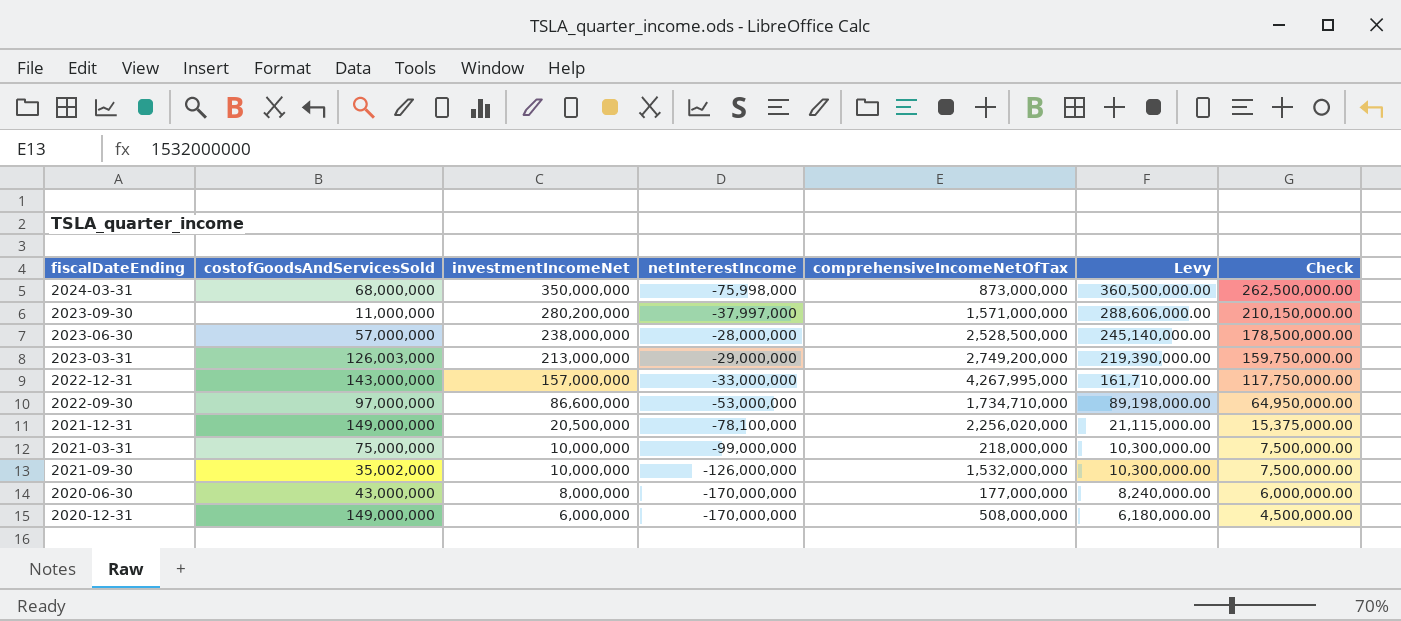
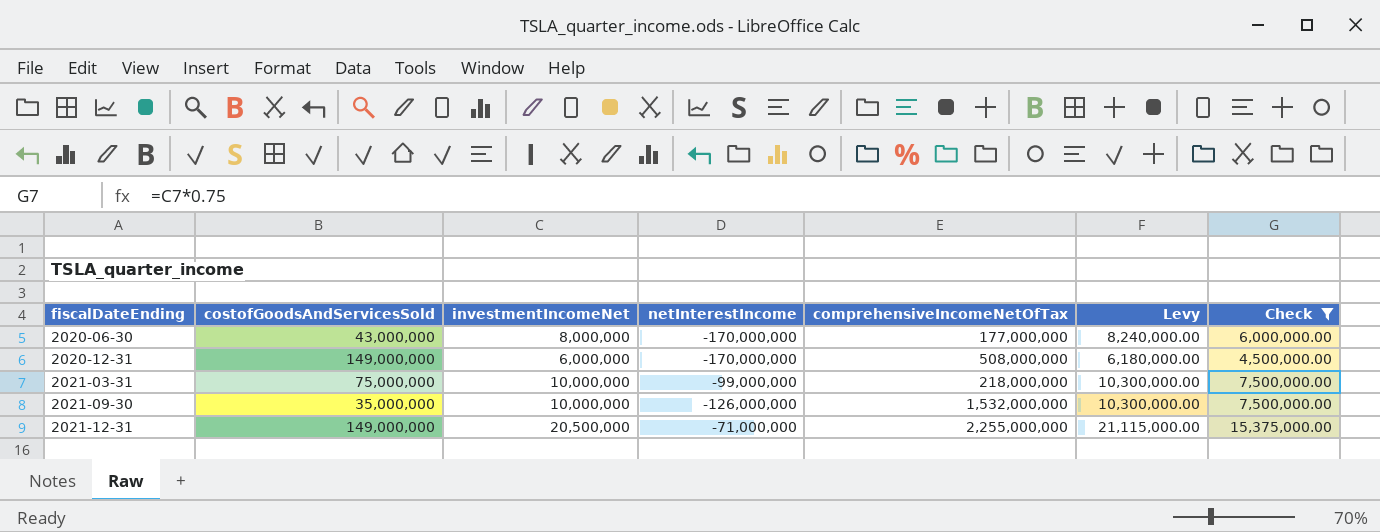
filter: none -> Check <= 15,375,000.00
row order: investmentIncomeNet descending -> fiscalDateEnding ascending
2021-09-30 | costofGoodsAndServicesSold: 35,002,000 -> 35,000,000
2021-12-31 | netInterestIncome: -78,100,000 -> -71,000,000
2021-12-31 | comprehensiveIncomeNetOfTax: 2,256,020,000 -> 2,255,000,000

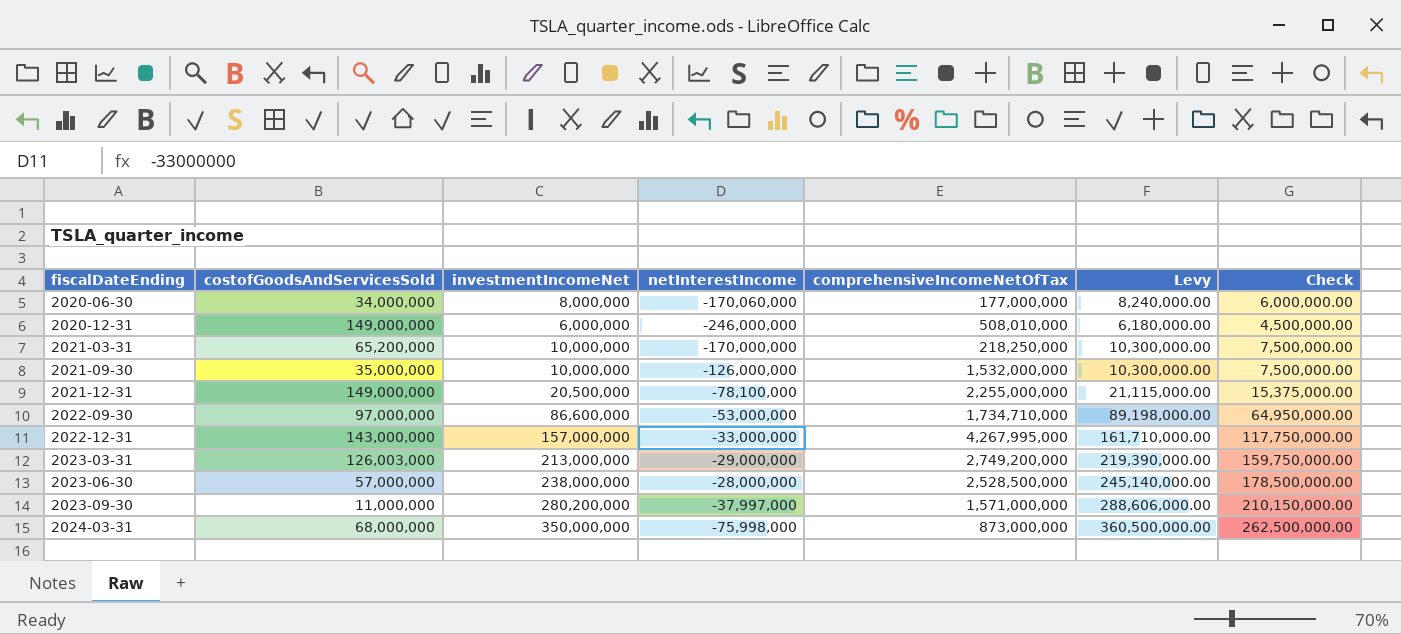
filter: Check <= 15,375,000.00 -> none
2020-06-30 | costofGoodsAndServicesSold: 43,000,000 -> 34,000,000
2020-06-30 | netInterestIncome: -170,000,000 -> -170,060,000
2020-12-31 | netInterestIncome: -170,000,000 -> -246,000,000
2020-12-31 | comprehensiveIncomeNetOfTax: 508,000,000 -> 508,010,000
2021-03-31 | costofGoodsAndServicesSold: 75,000,000 -> 65,200,000
2021-03-31 | netInterestIncome: -99,000,000 -> -170,000,000
2021-03-31 | comprehensiveIncomeNetOfTax: 218,000,000 -> 218,250,000
2021-12-31 | netInterestIncome: -71,000,000 -> -78,100,000

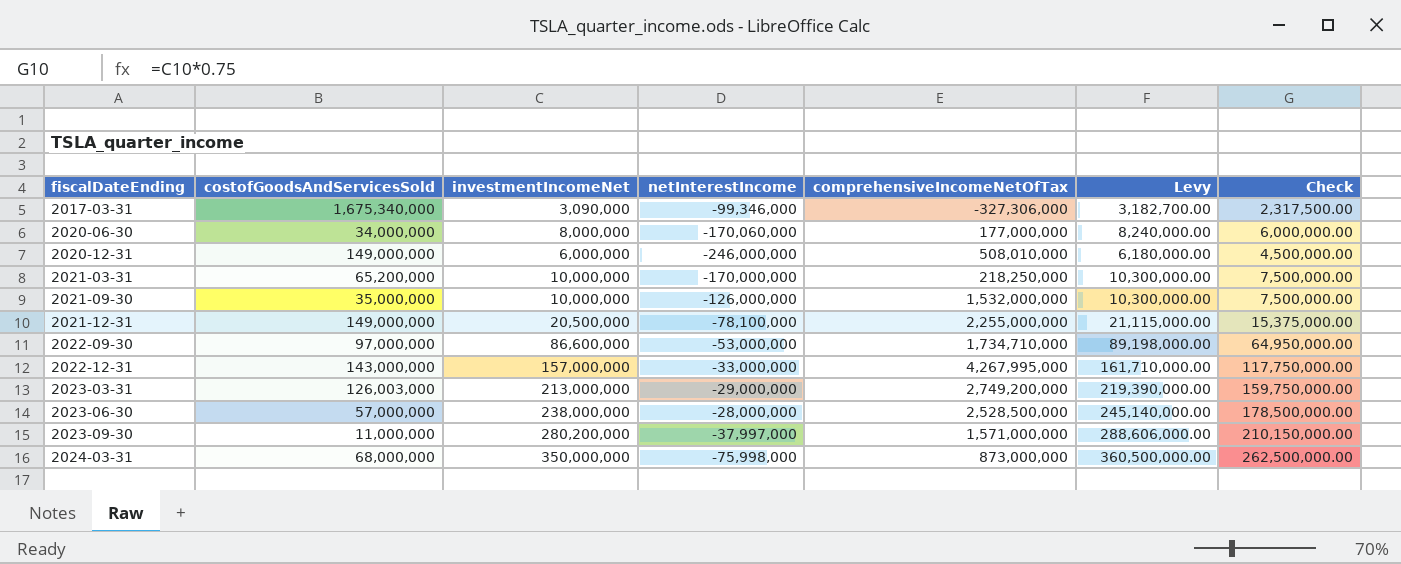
row 2017-03-31: none -> 1,675,340,000 | 3,090,000 | -99,346,000 | -327,306,000 | 3,182,700.00 | 2,317,500.00

